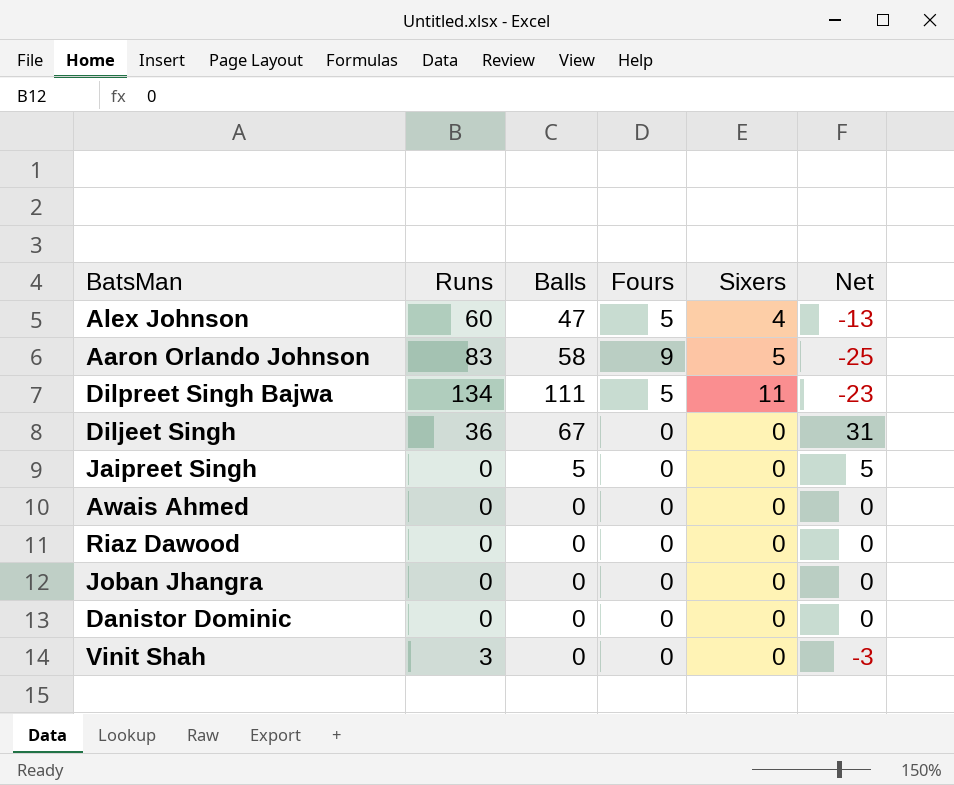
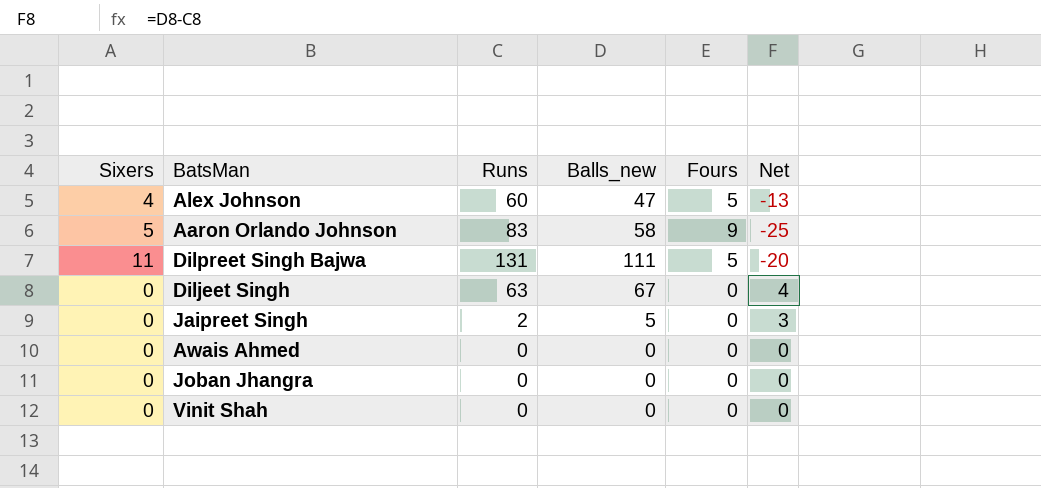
column Sixers | position: 5 -> 1
column name: Balls -> Balls_new
row Riaz Dawood: 0 | 0 | 0 | 0 | 0 -> none
row Danistor Dominic: 0 | 0 | 0 | 0 | 0 -> none
Dilpreet Singh Bajwa | Runs: 134 -> 131
Dilpreet Singh Bajwa | Net: -23 -> -20
Diljeet Singh | Runs: 36 -> 63
Diljeet Singh | Net: 31 -> 4
Jaipreet Singh | Runs: 0 -> 2
Jaipreet Singh | Net: 5 -> 3
Vinit Shah | Runs: 3 -> 0
Vinit Shah | Net: -3 -> 0

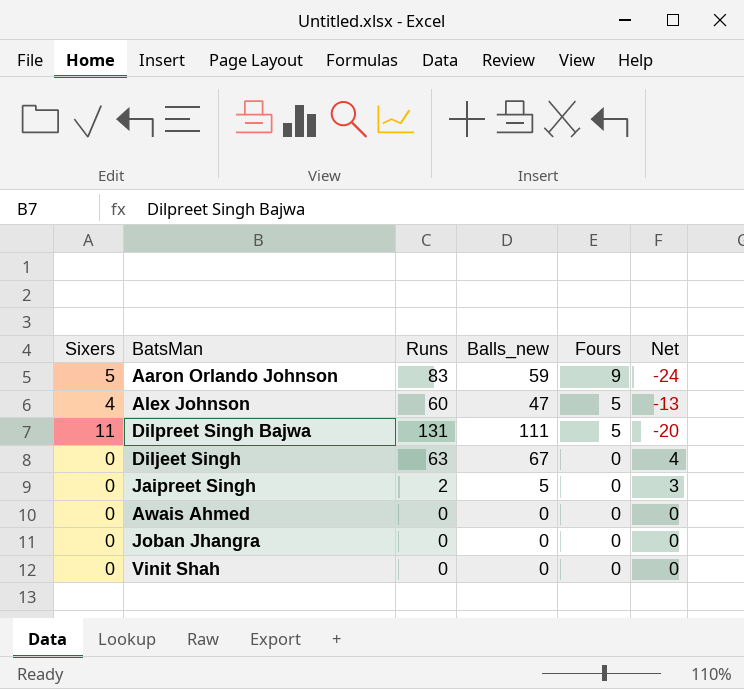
row order: none -> Fours descending
Aaron Orlando Johnson | Balls_new: 58 -> 59
Aaron Orlando Johnson | Net: -25 -> -24

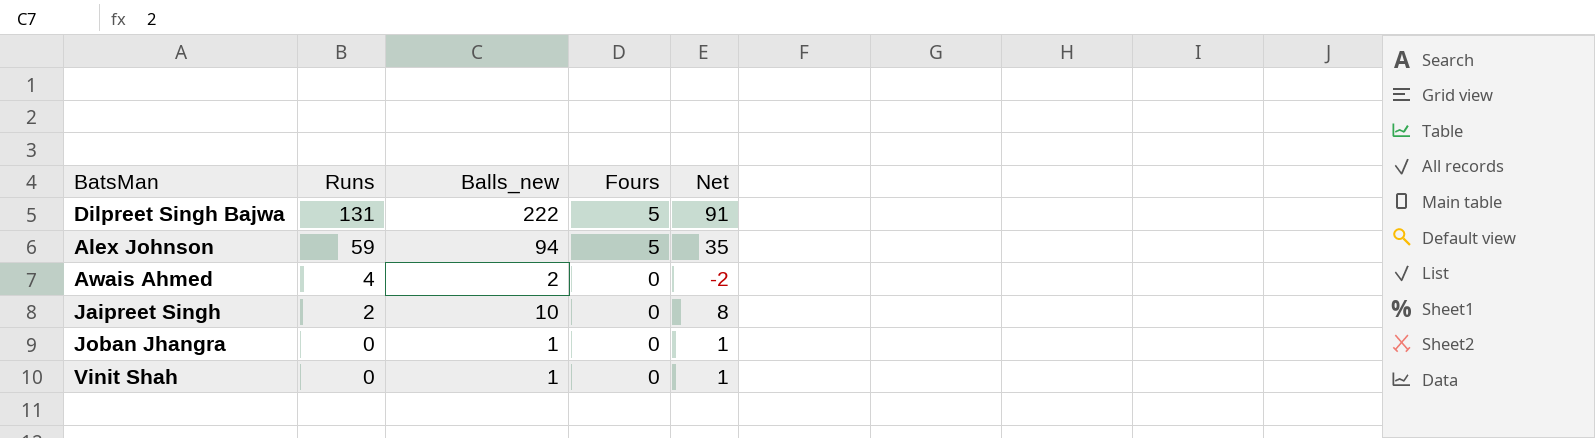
row order: Fours descending -> Runs descending
column Sixers | position: 1 -> none
row Aaron Orlando Johnson: 5 | 83 | 59 | 9 | -24 -> none
row Diljeet Singh: 0 | 63 | 67 | 0 | 4 -> none
Dilpreet Singh Bajwa | Balls_new: 111 -> 222
Dilpreet Singh Bajwa | Net: -20 -> 91
Alex Johnson | Runs: 60 -> 59
Alex Johnson | Balls_new: 47 -> 94
Alex Johnson | Net: -13 -> 35
Awais Ahmed | Runs: 0 -> 4
Awais Ahmed | Balls_new: 0 -> 2
Awais Ahmed | Net: 0 -> -2
Jaipreet Singh | Balls_new: 5 -> 10
Jaipreet Singh | Net: 3 -> 8
Joban Jhangra | Balls_new: 0 -> 1
Joban Jhangra | Net: 0 -> 1
Vinit Shah | Balls_new: 0 -> 1
Vinit Shah | Net: 0 -> 1

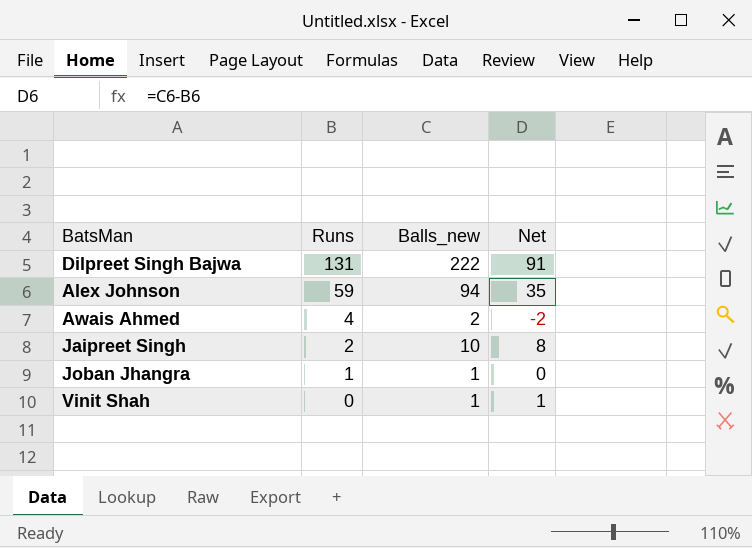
column Fours | position: 4 -> none
Joban Jhangra | Runs: 0 -> 1
Joban Jhangra | Net: 1 -> 0

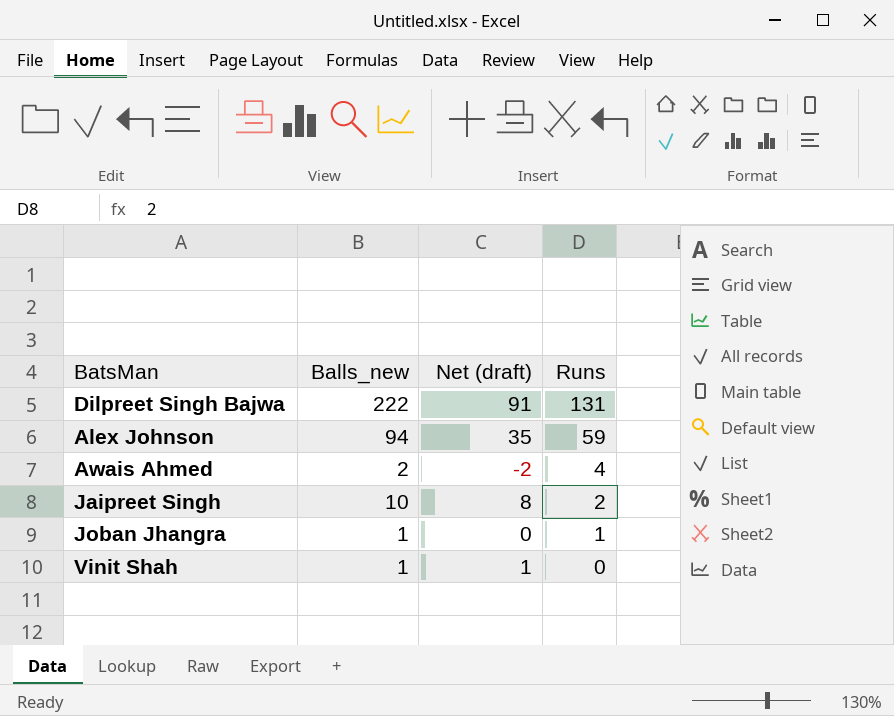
column name: Net -> Net (draft)
column Runs | position: 2 -> 4

